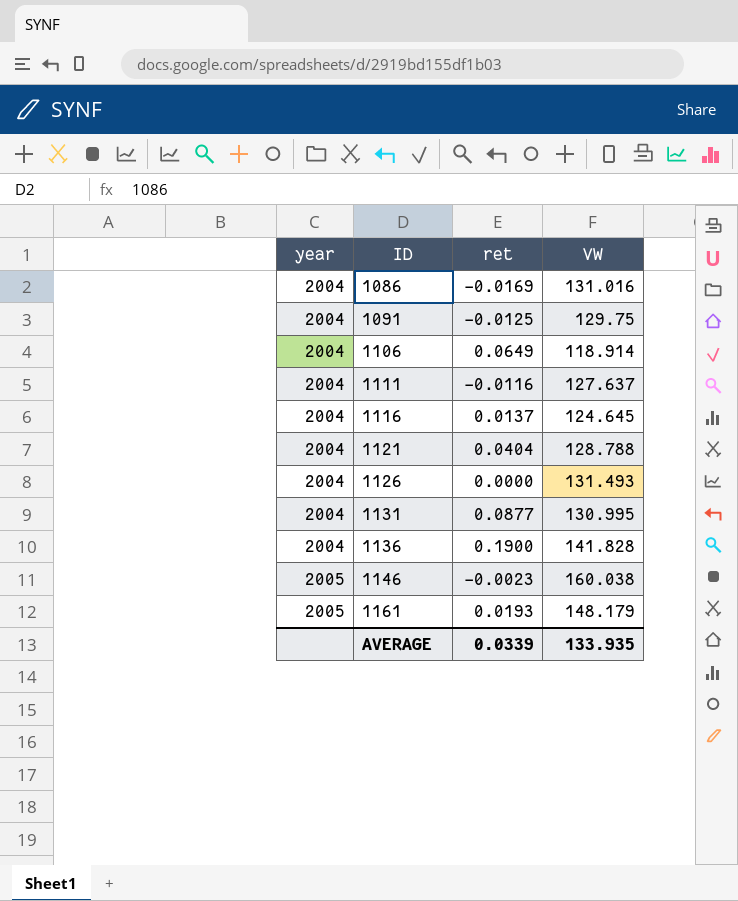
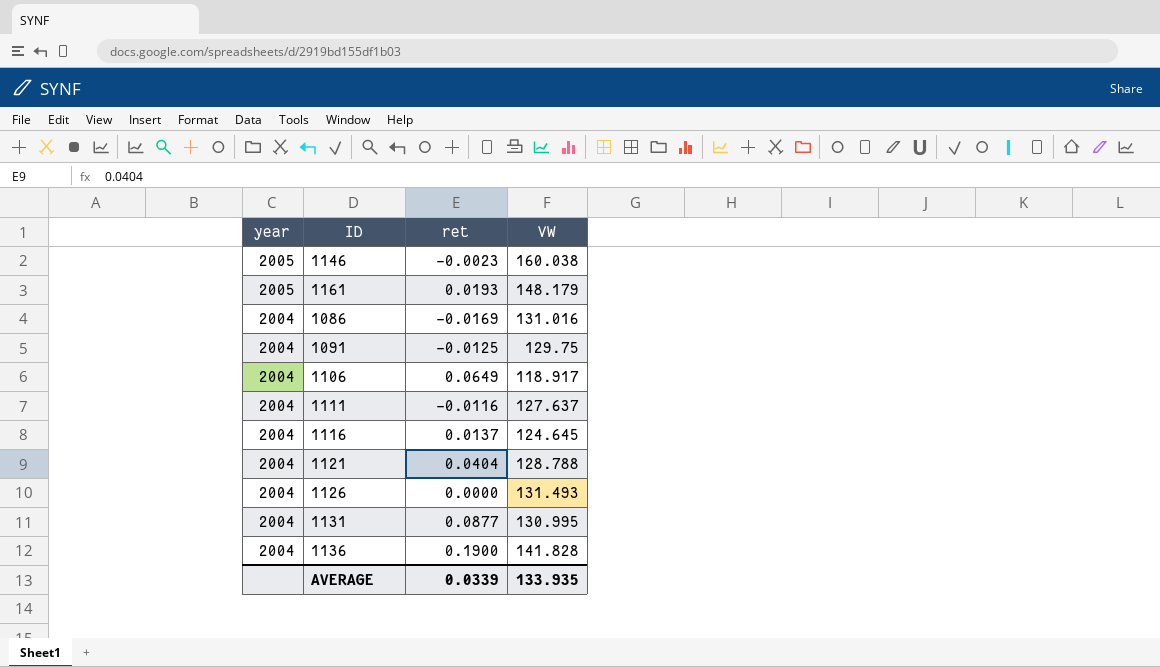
row order: year ascending -> year descending
1106 | VW: 118.914 -> 118.917

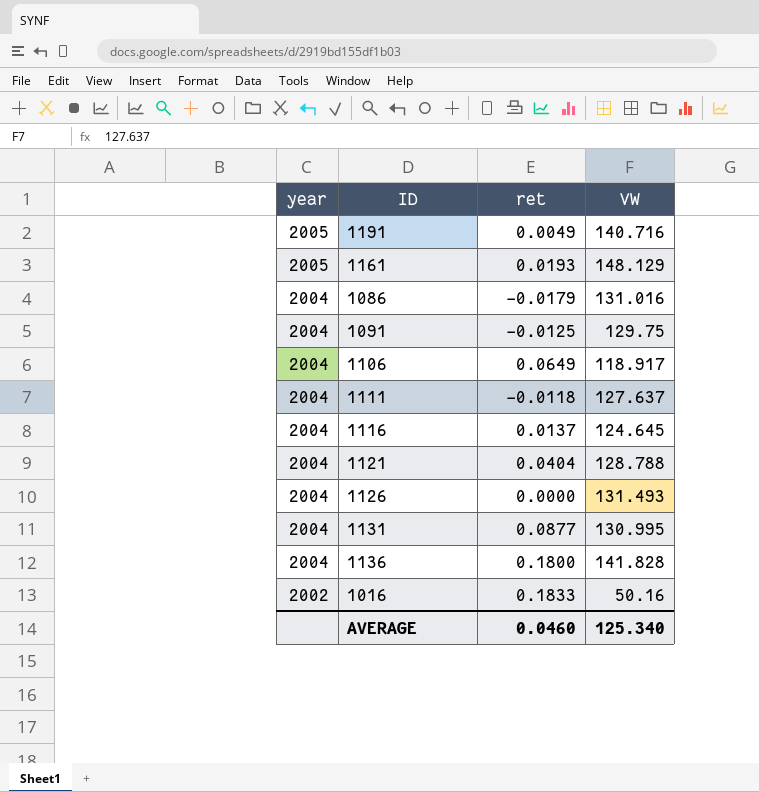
row 1146: 2005 | -0.0023 | 160.038 -> none
row 1191: none -> 2005 | 0.0049 | 140.716
1161 | VW: 148.179 -> 148.129
1086 | ret: -0.0169 -> -0.0179
1111 | ret: -0.0116 -> -0.0118
1136 | ret: 0.1900 -> 0.1800
row 1016: none -> 2002 | 0.1833 | 50.16
AVERAGE | ret: 0.0339 -> 0.0460
AVERAGE | VW: 133.935 -> 125.340

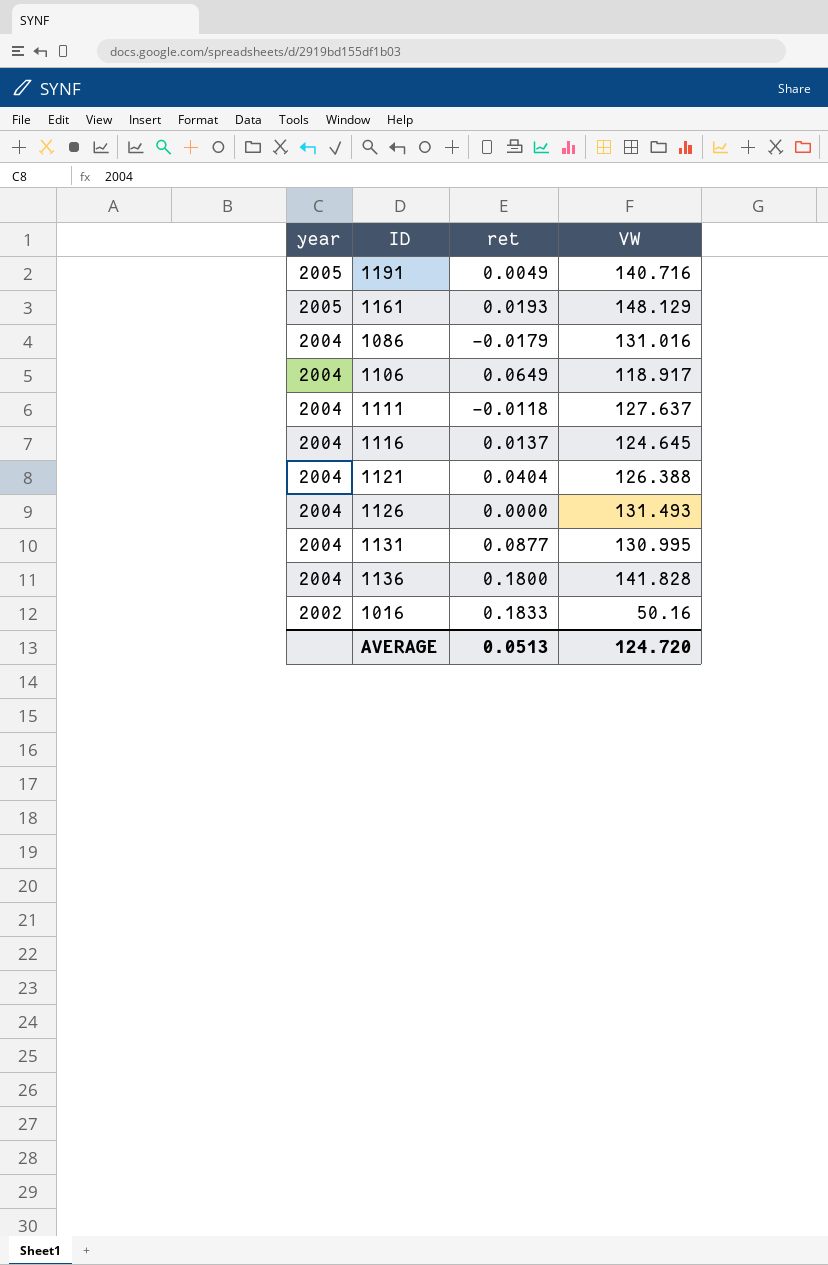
row 1091: 2004 | -0.0125 | 129.75 -> none
1121 | VW: 128.788 -> 126.388
AVERAGE | ret: 0.0460 -> 0.0513
AVERAGE | VW: 125.340 -> 124.720

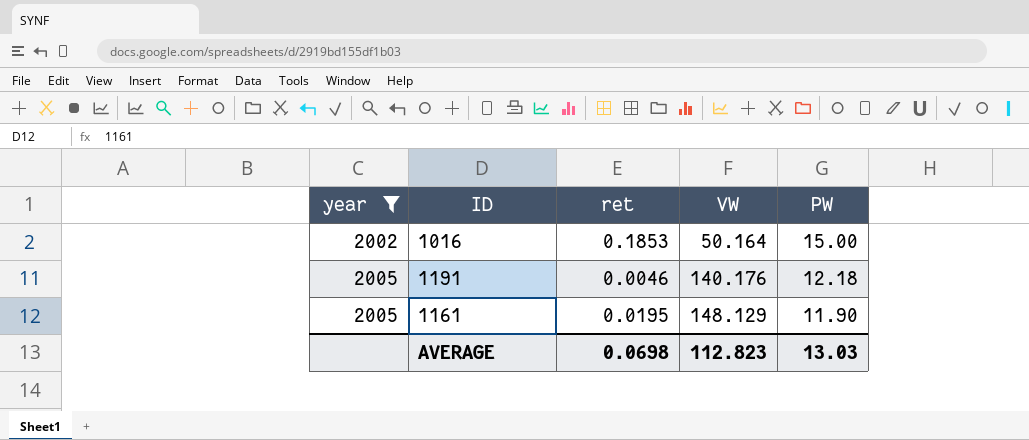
filter: none -> year != 2004
row order: year descending -> year ascending
column PW | position: none -> 5
1016 | ret: 0.1833 -> 0.1853
1016 | VW: 50.16 -> 50.164
1191 | ret: 0.0049 -> 0.0046
1191 | VW: 140.716 -> 140.176
1161 | ret: 0.0193 -> 0.0195
AVERAGE | ret: 0.0513 -> 0.0698
AVERAGE | VW: 124.720 -> 112.823

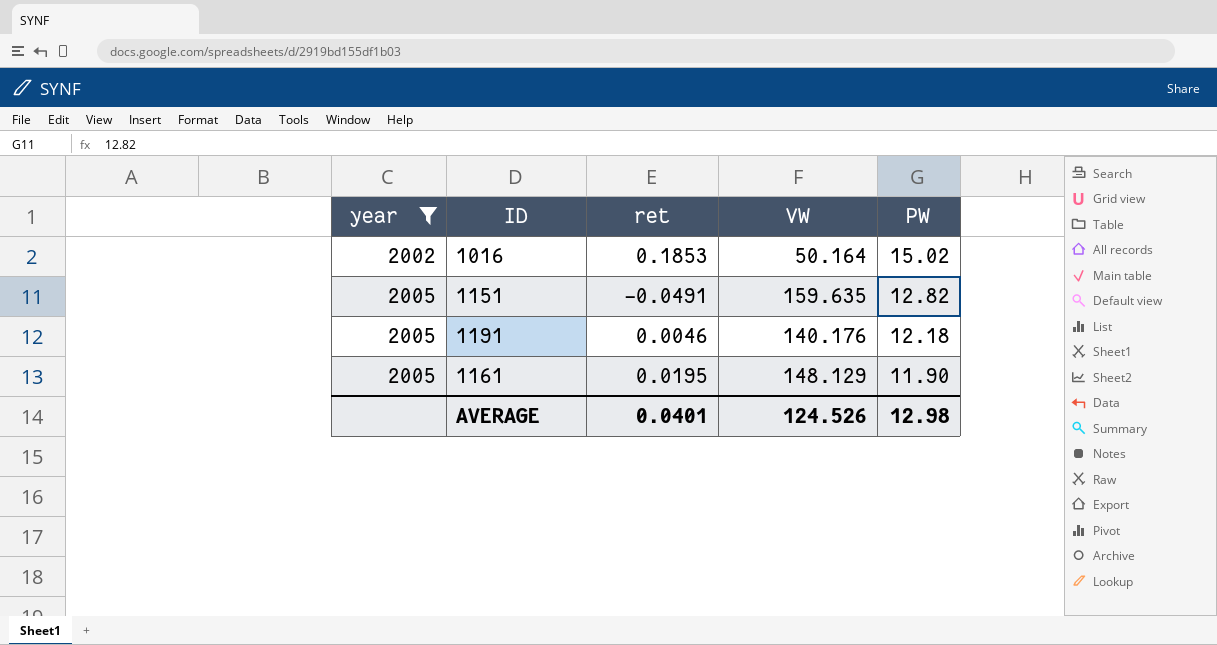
1016 | PW: 15.00 -> 15.02
row 1151: none -> 2005 | -0.0491 | 159.635 | 12.82
AVERAGE | ret: 0.0698 -> 0.0401
AVERAGE | VW: 112.823 -> 124.526
AVERAGE | PW: 13.03 -> 12.98

